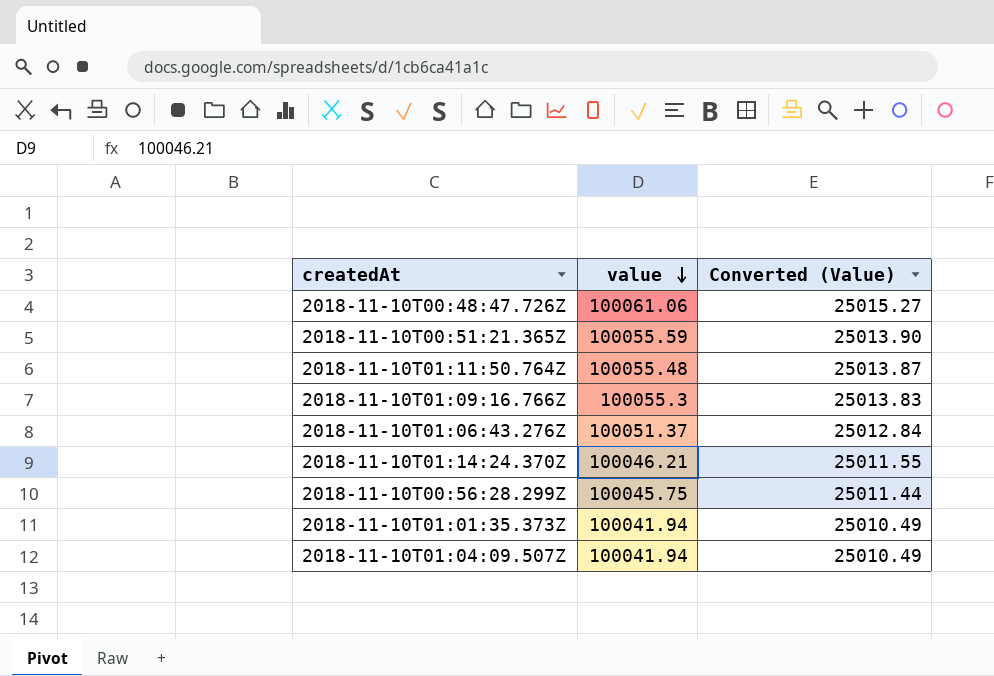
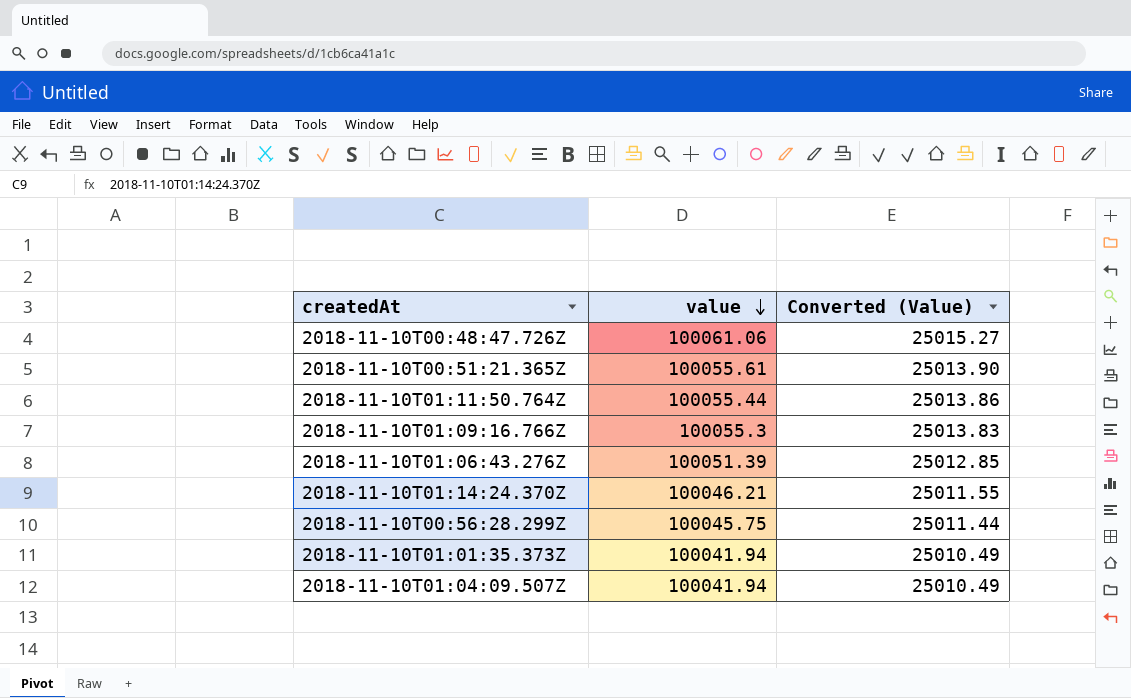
2018-11-10T00:51:21.365Z | value: 100055.59 -> 100055.61
2018-11-10T01:11:50.764Z | value: 100055.48 -> 100055.44
2018-11-10T01:11:50.764Z | Converted (Value): 25013.87 -> 25013.86
2018-11-10T01:06:43.276Z | value: 100051.37 -> 100051.39
2018-11-10T01:06:43.276Z | Converted (Value): 25012.84 -> 25012.85

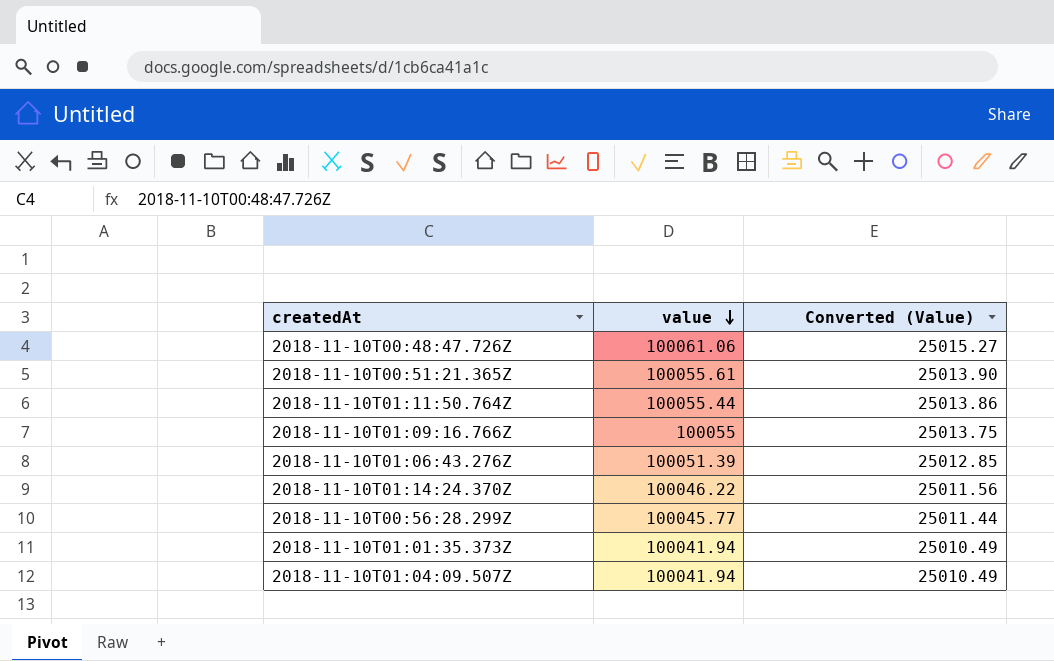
2018-11-10T01:09:16.766Z | value: 100055.3 -> 100055
2018-11-10T01:09:16.766Z | Converted (Value): 25013.83 -> 25013.75
2018-11-10T01:14:24.370Z | value: 100046.21 -> 100046.22
2018-11-10T01:14:24.370Z | Converted (Value): 25011.55 -> 25011.56
2018-11-10T00:56:28.299Z | value: 100045.75 -> 100045.77

